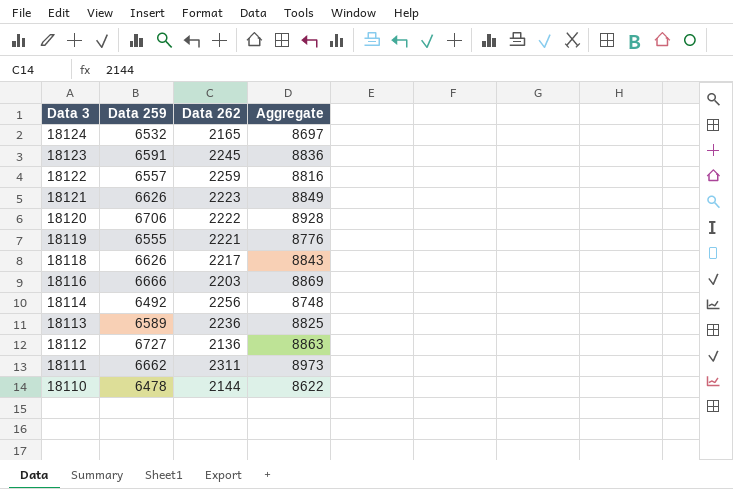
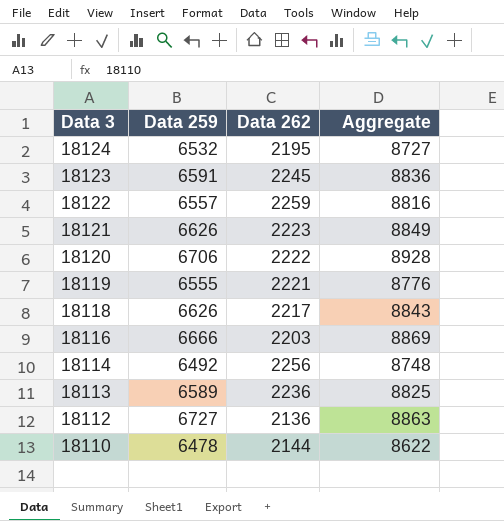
row 18111: 6662 | 2311 | 8973 -> none
18124 | Data 262: 2165 -> 2195
18124 | Aggregate: 8697 -> 8727

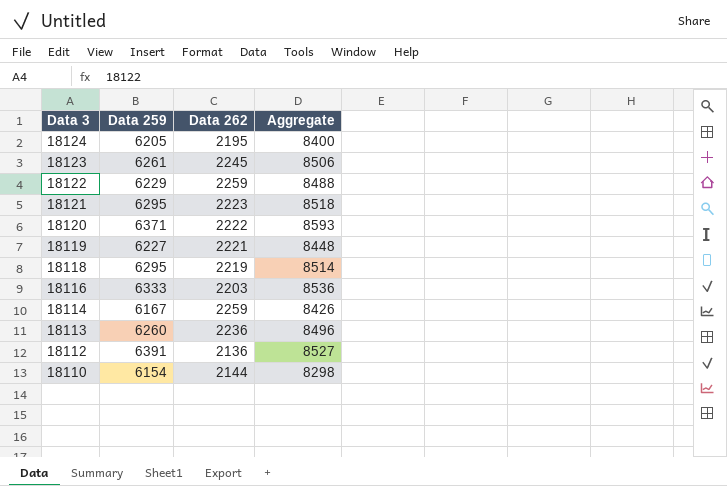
18124 | Data 259: 6532 -> 6205
18124 | Aggregate: 8727 -> 8400
18123 | Data 259: 6591 -> 6261
18123 | Aggregate: 8836 -> 8506
18122 | Data 259: 6557 -> 6229
18122 | Aggregate: 8816 -> 8488
18121 | Data 259: 6626 -> 6295
18121 | Aggregate: 8849 -> 8518
18120 | Data 259: 6706 -> 6371
18120 | Aggregate: 8928 -> 8593
18119 | Data 259: 6555 -> 6227
18119 | Aggregate: 8776 -> 8448
18118 | Data 259: 6626 -> 6295
18118 | Data 262: 2217 -> 2219
18118 | Aggregate: 8843 -> 8514
18116 | Data 259: 6666 -> 6333
18116 | Aggregate: 8869 -> 8536
18114 | Data 259: 6492 -> 6167
18114 | Data 262: 2256 -> 2259
18114 | Aggregate: 8748 -> 8426
18113 | Data 259: 6589 -> 6260
18113 | Aggregate: 8825 -> 8496
18112 | Data 259: 6727 -> 6391
18112 | Aggregate: 8863 -> 8527
18110 | Data 259: 6478 -> 6154
18110 | Aggregate: 8622 -> 8298

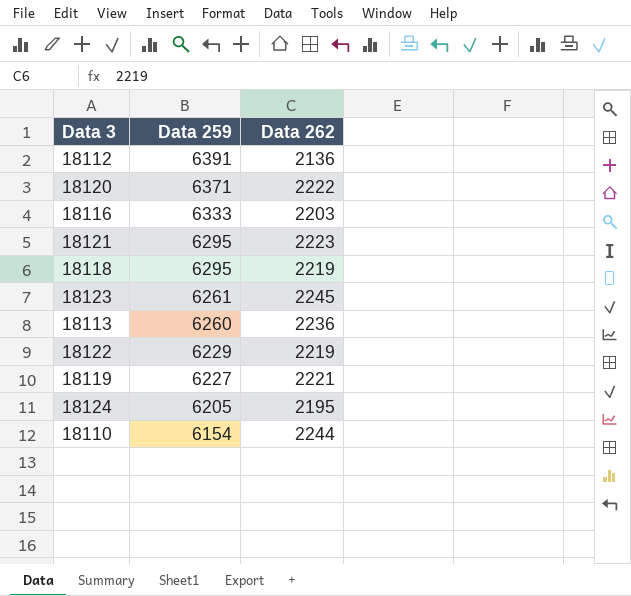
row order: Data 3 descending -> Data 259 descending
column Aggregate | formula: [Data 259] + [Data 262] -> none
row 18114: 6167 | 2259 | 8426 -> none
18122 | Data 262: 2259 -> 2219
18110 | Data 262: 2144 -> 2244

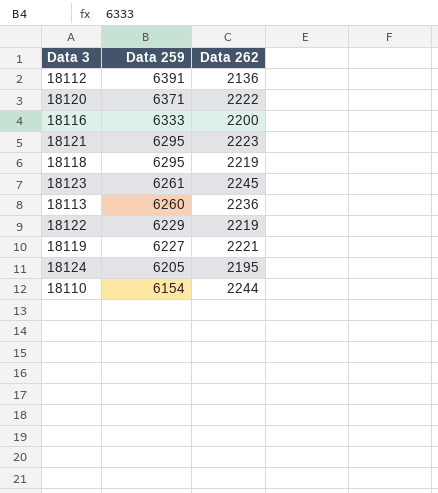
18116 | Data 262: 2203 -> 2200

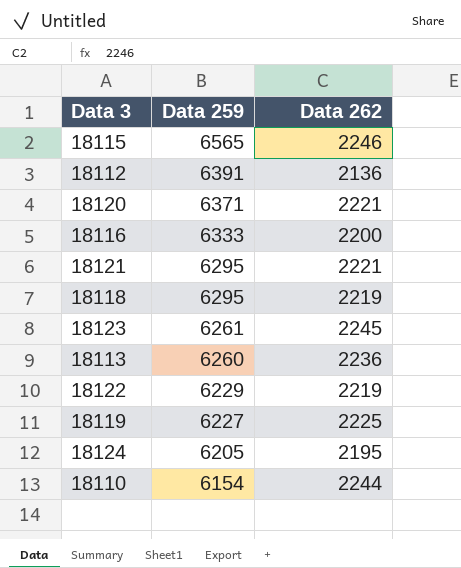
row 18115: none -> 6565 | 2246
18120 | Data 262: 2222 -> 2221
18121 | Data 262: 2223 -> 2221
18119 | Data 262: 2221 -> 2225

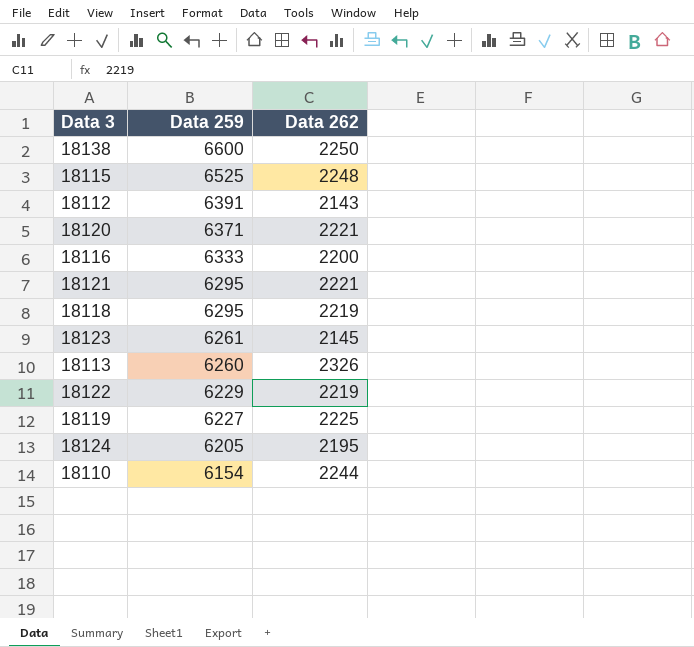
row 18138: none -> 6600 | 2250
18115 | Data 259: 6565 -> 6525
18115 | Data 262: 2246 -> 2248
18112 | Data 262: 2136 -> 2143
18123 | Data 262: 2245 -> 2145
18113 | Data 262: 2236 -> 2326

